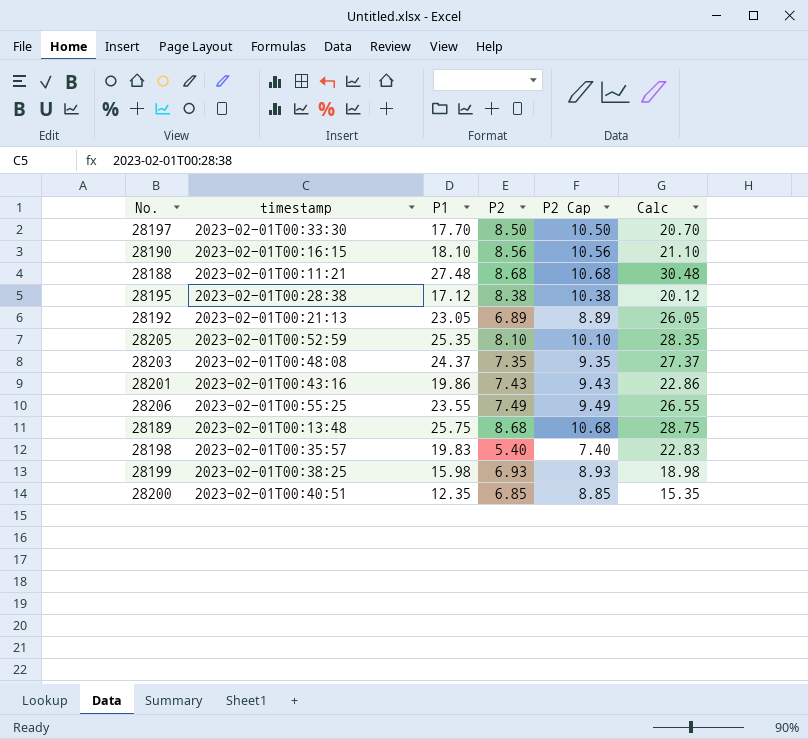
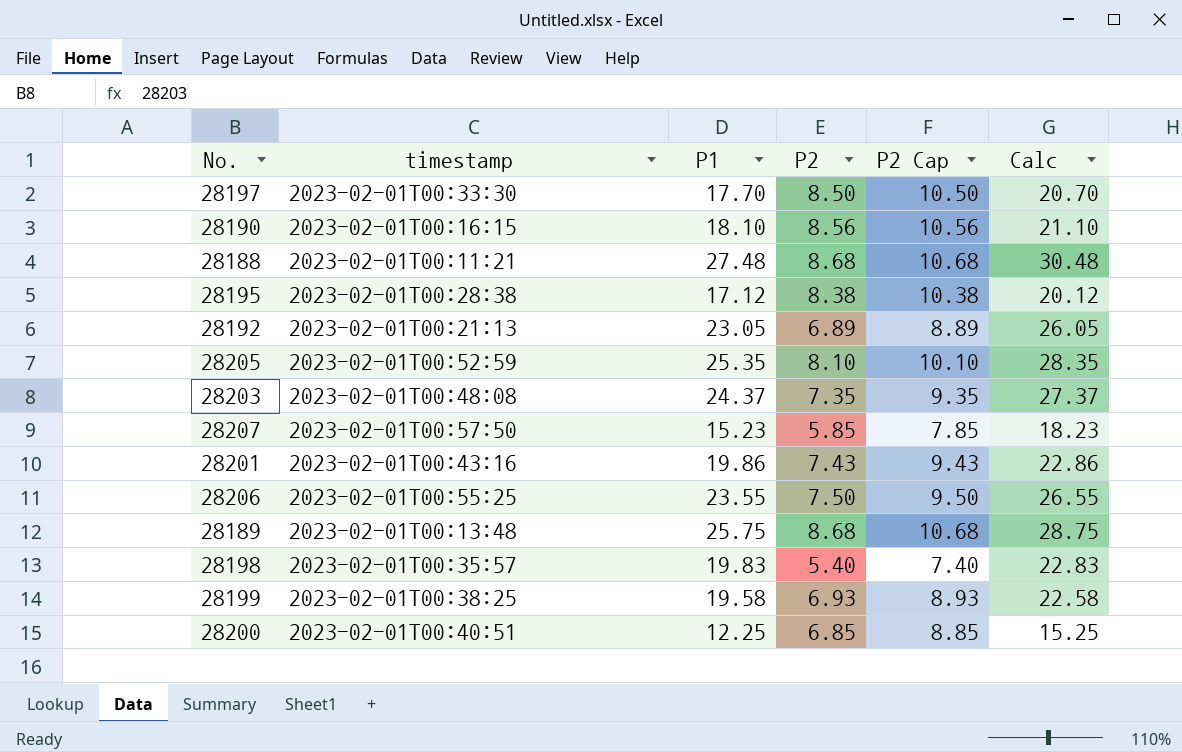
row 28207: none -> 2023-02-01T00:57:50 | 15.23 | 5.85 | 7.85 | 18.23
28206 | P2: 7.49 -> 7.50
28206 | P2 Cap: 9.49 -> 9.50
28199 | P1: 15.98 -> 19.58
28199 | Calc: 18.98 -> 22.58
28200 | P1: 12.35 -> 12.25
28200 | Calc: 15.35 -> 15.25

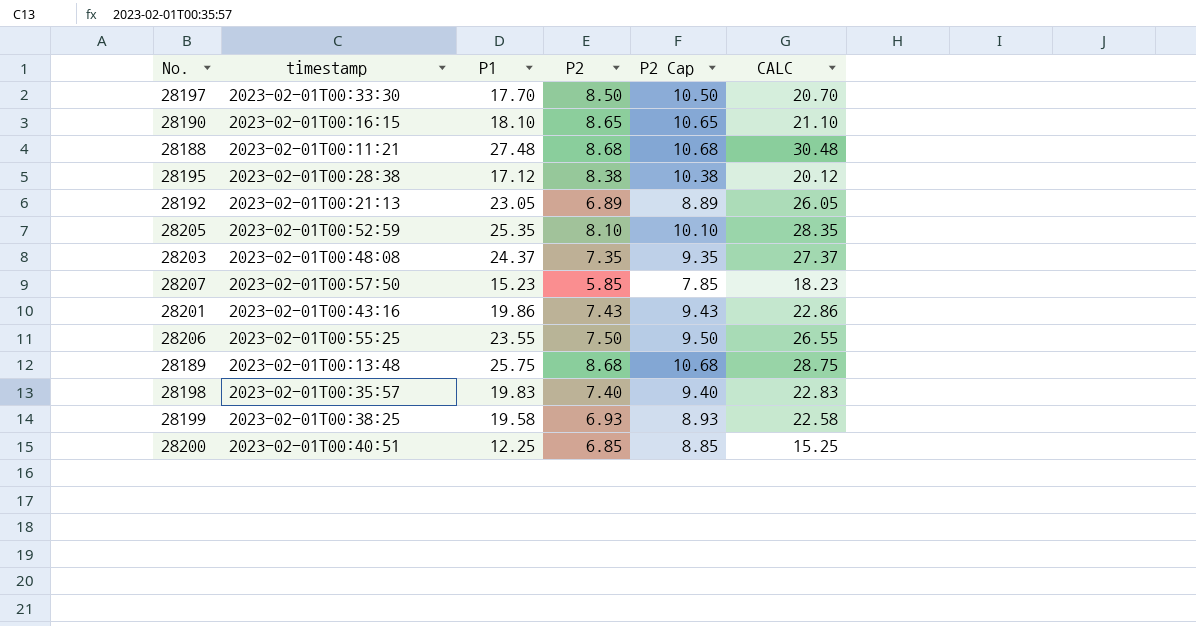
column name: Calc -> CALC
28190 | P2: 8.56 -> 8.65
28190 | P2 Cap: 10.56 -> 10.65
28198 | P2: 5.40 -> 7.40
28198 | P2 Cap: 7.40 -> 9.40

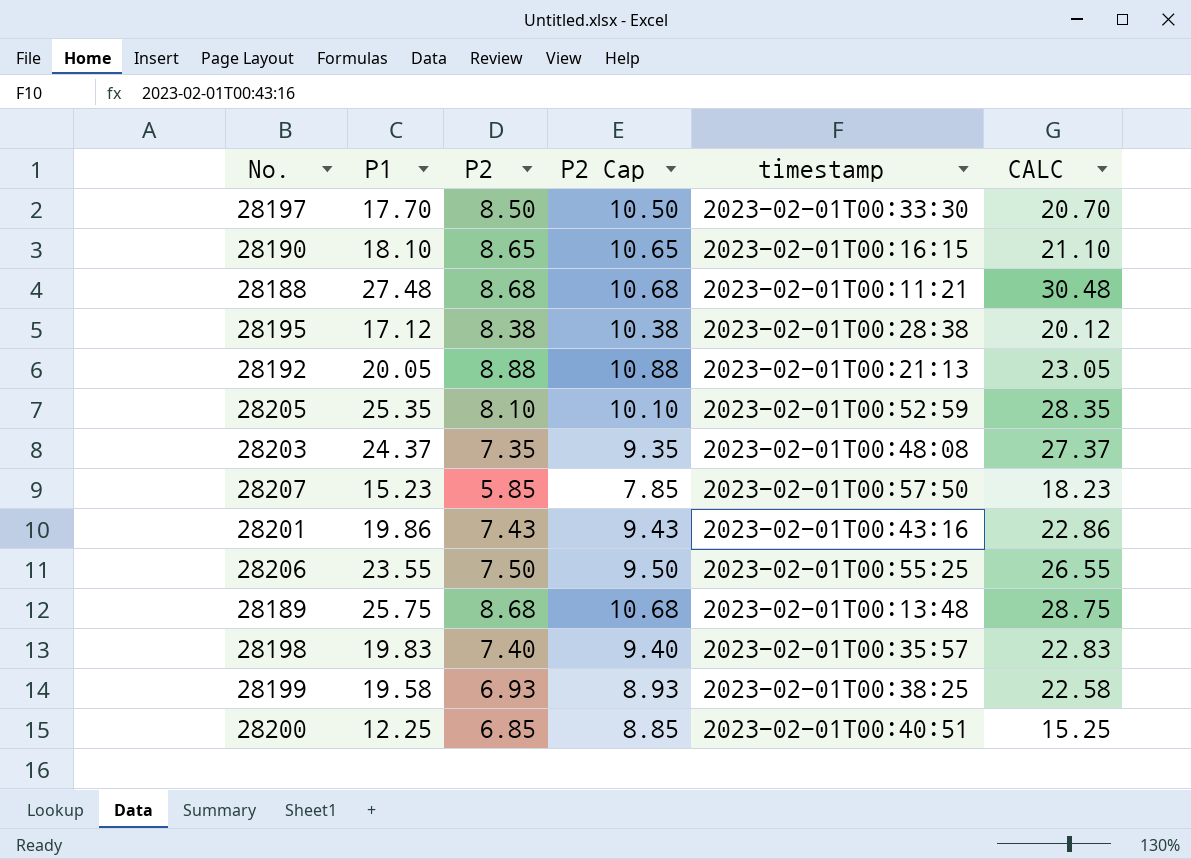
column timestamp | position: 2 -> 5
28192 | P1: 23.05 -> 20.05
28192 | P2: 6.89 -> 8.88
28192 | P2 Cap: 8.89 -> 10.88
28192 | CALC: 26.05 -> 23.05

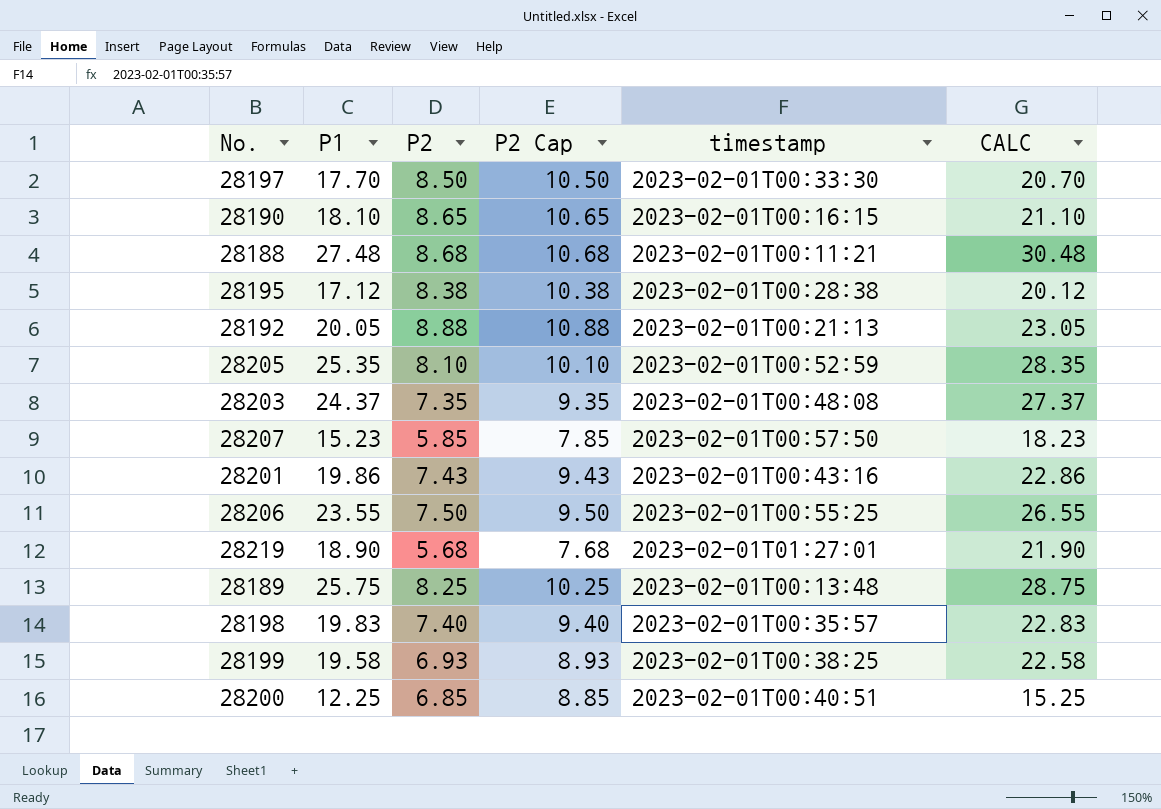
row 28219: none -> 18.90 | 5.68 | 7.68 | 2023-02-01T01:27:01 | 21.90
28189 | P2: 8.68 -> 8.25
28189 | P2 Cap: 10.68 -> 10.25

